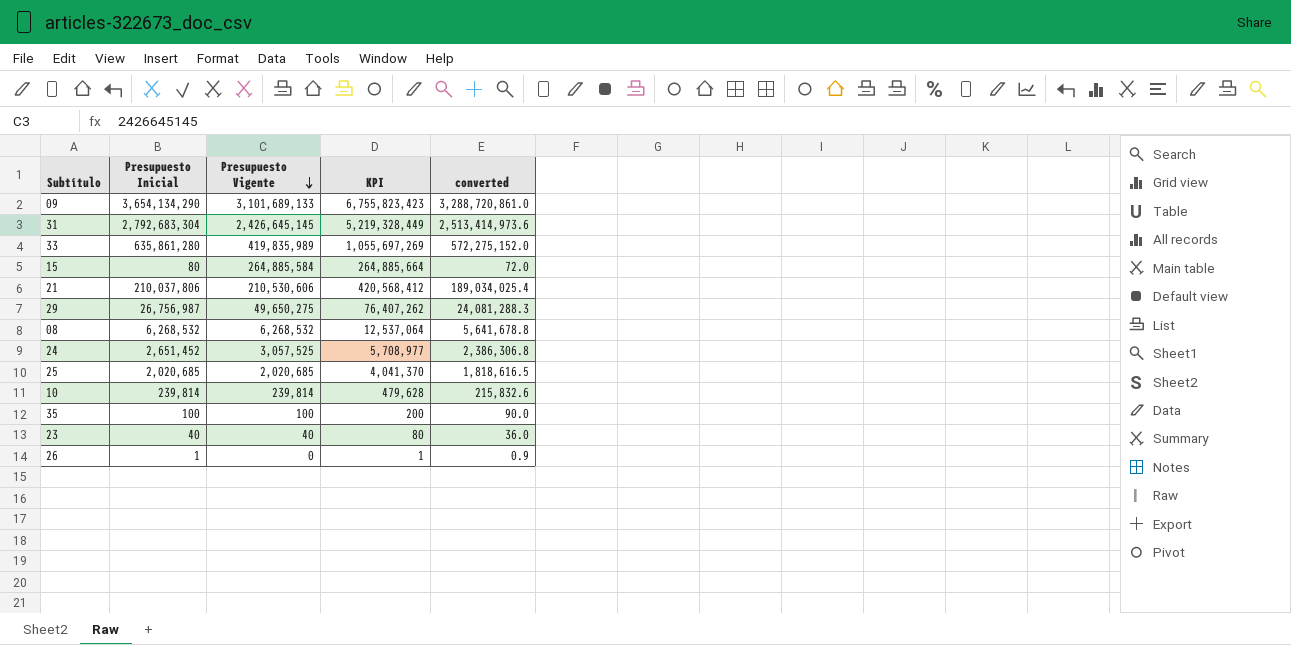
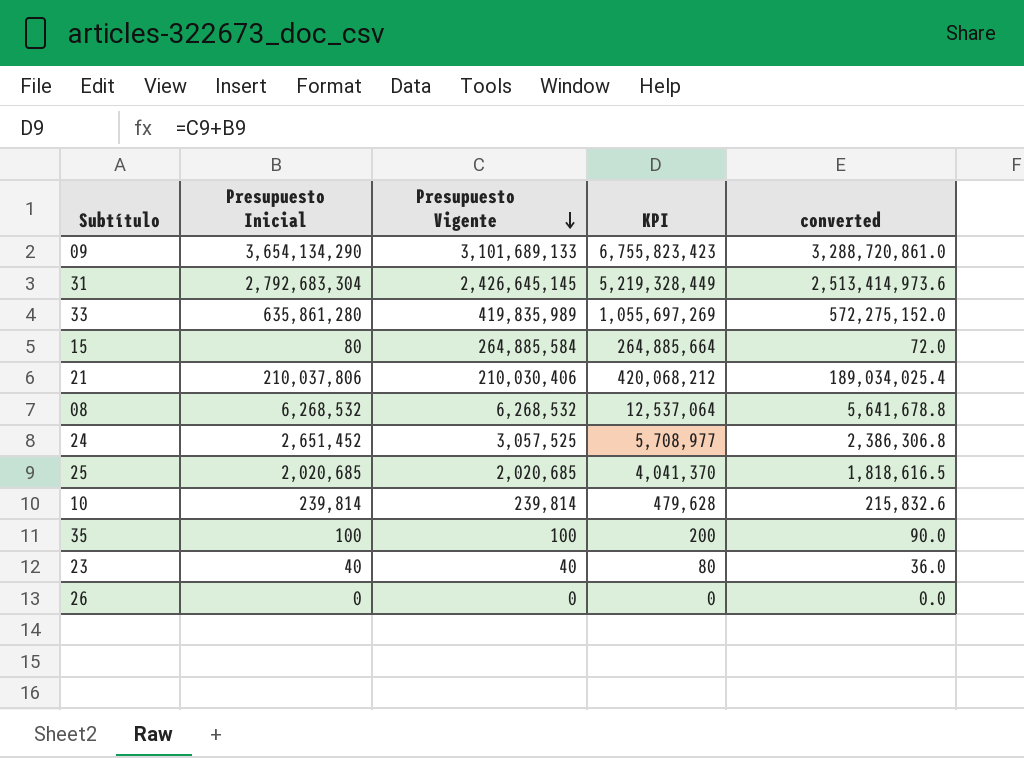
row 29: 26,756,987 | 49,650,275 | 76,407,262 | 24,081,288.3 -> none
21 | Presupuesto Vigente: 210,530,606 -> 210,030,406
21 | KPI: 420,568,412 -> 420,068,212
26 | Presupuesto Inicial: 1 -> 0
26 | KPI: 1 -> 0
26 | converted: 0.9 -> 0.0

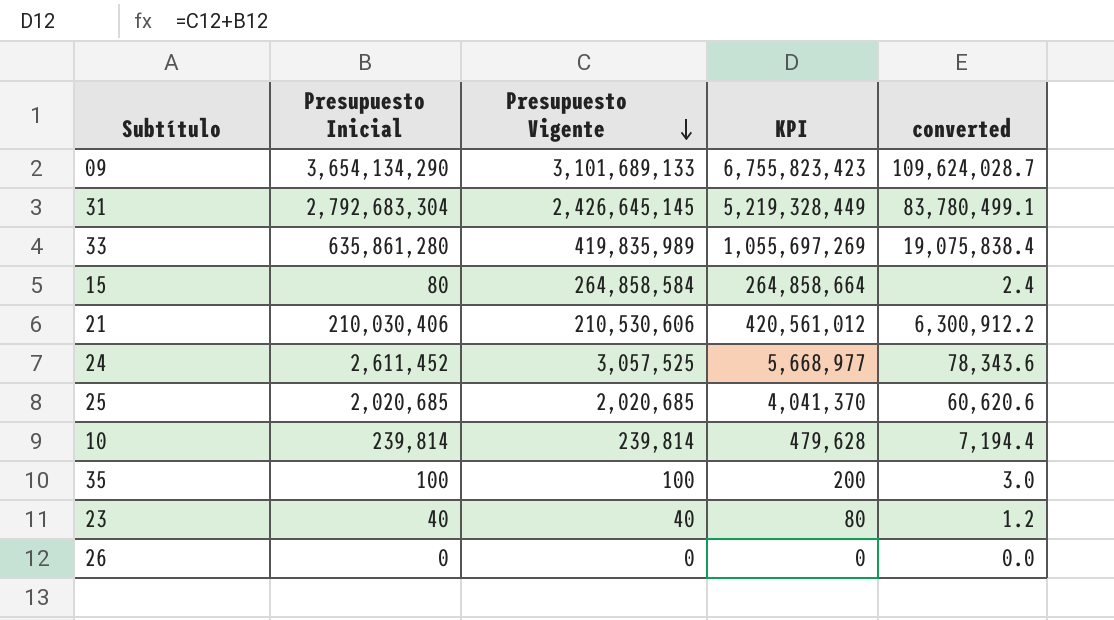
column converted | formula: [Presupuesto Inicial] * 0.9 -> [Presupuesto Inicial] * 0.03
row 08: 6,268,532 | 6,268,532 | 12,537,064 | 5,641,678.8 -> none
15 | Presupuesto Vigente: 264,885,584 -> 264,858,584
15 | KPI: 264,885,664 -> 264,858,664
21 | Presupuesto Inicial: 210,037,806 -> 210,030,406
21 | Presupuesto Vigente: 210,030,406 -> 210,530,606
21 | KPI: 420,068,212 -> 420,561,012
24 | Presupuesto Inicial: 2,651,452 -> 2,611,452
24 | KPI: 5,708,977 -> 5,668,977

